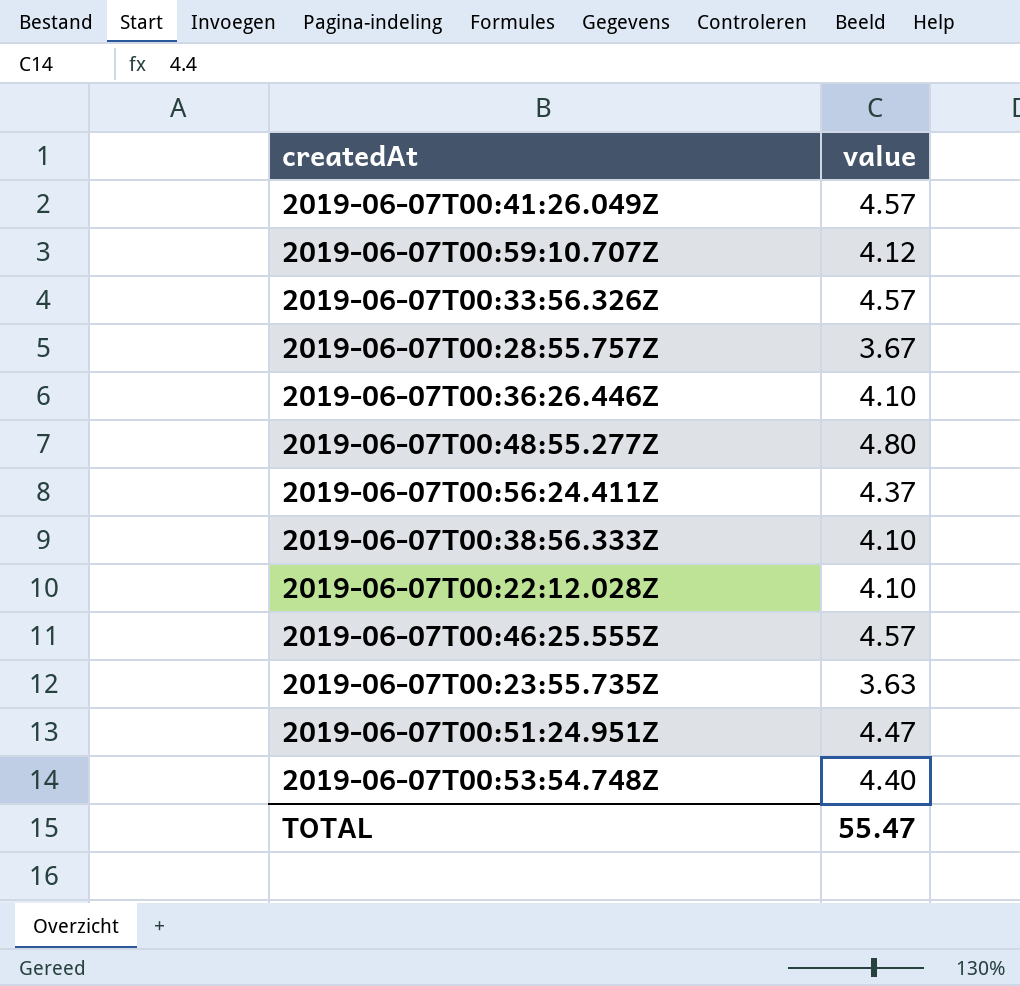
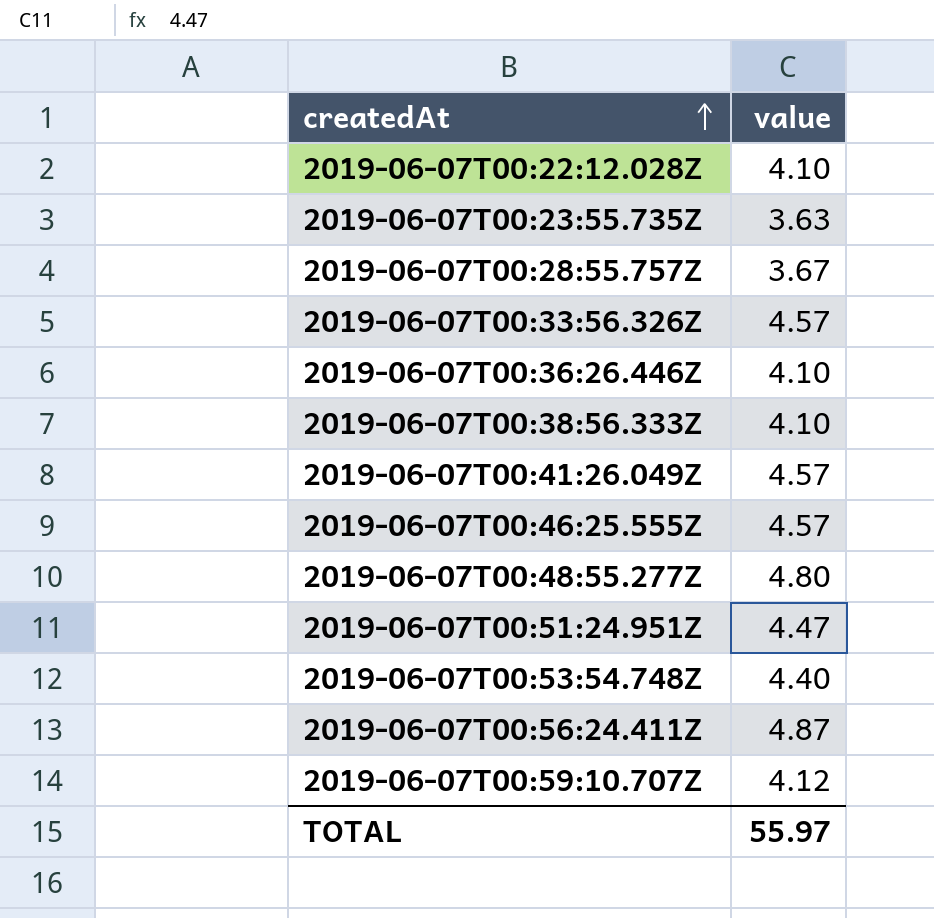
row order: none -> createdAt ascending
2019-06-07T00:56:24.411Z | value: 4.37 -> 4.87
TOTAL | value: 55.47 -> 55.97

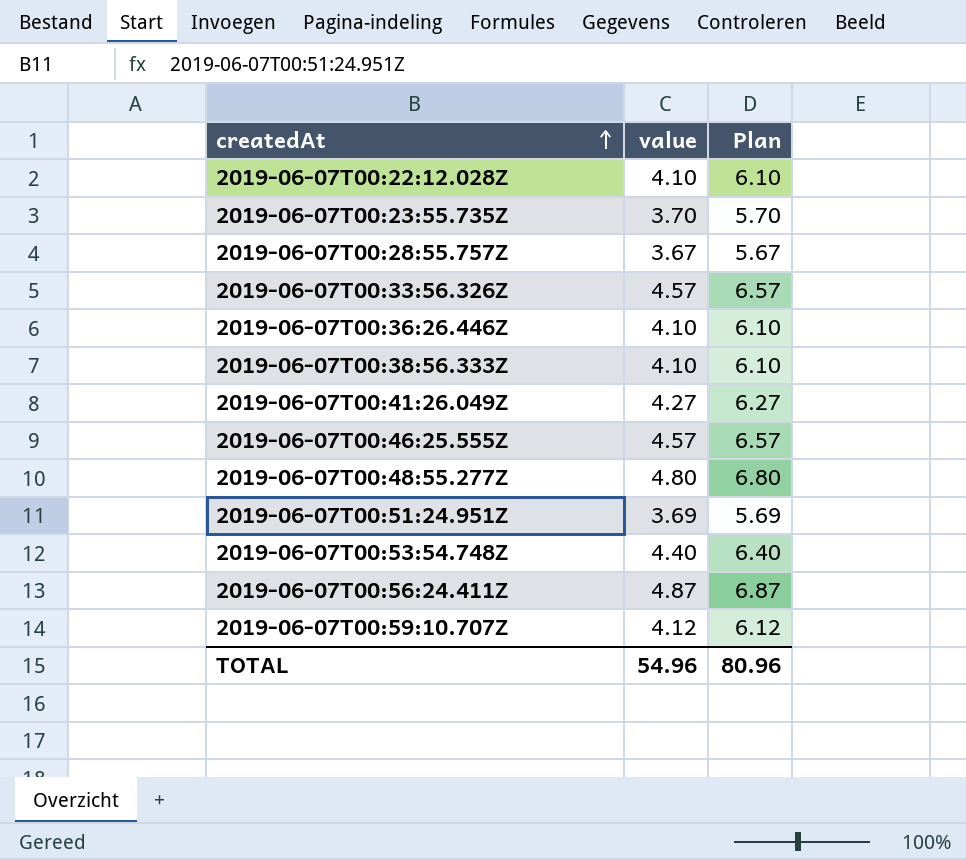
column Plan | formula: none -> [value] + 2
2019-06-07T00:23:55.735Z | value: 3.63 -> 3.70
2019-06-07T00:41:26.049Z | value: 4.57 -> 4.27
2019-06-07T00:51:24.951Z | value: 4.47 -> 3.69
TOTAL | value: 55.97 -> 54.96

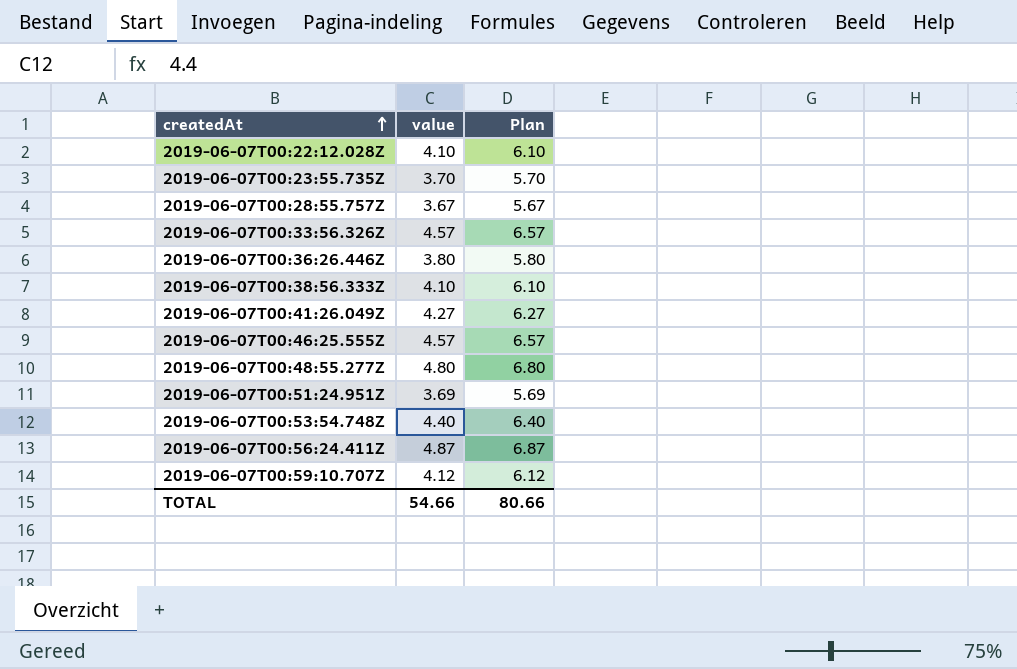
2019-06-07T00:36:26.446Z | value: 4.10 -> 3.80
2019-06-07T00:36:26.446Z | Plan: 6.10 -> 5.80
TOTAL | value: 54.96 -> 54.66
TOTAL | Plan: 80.96 -> 80.66

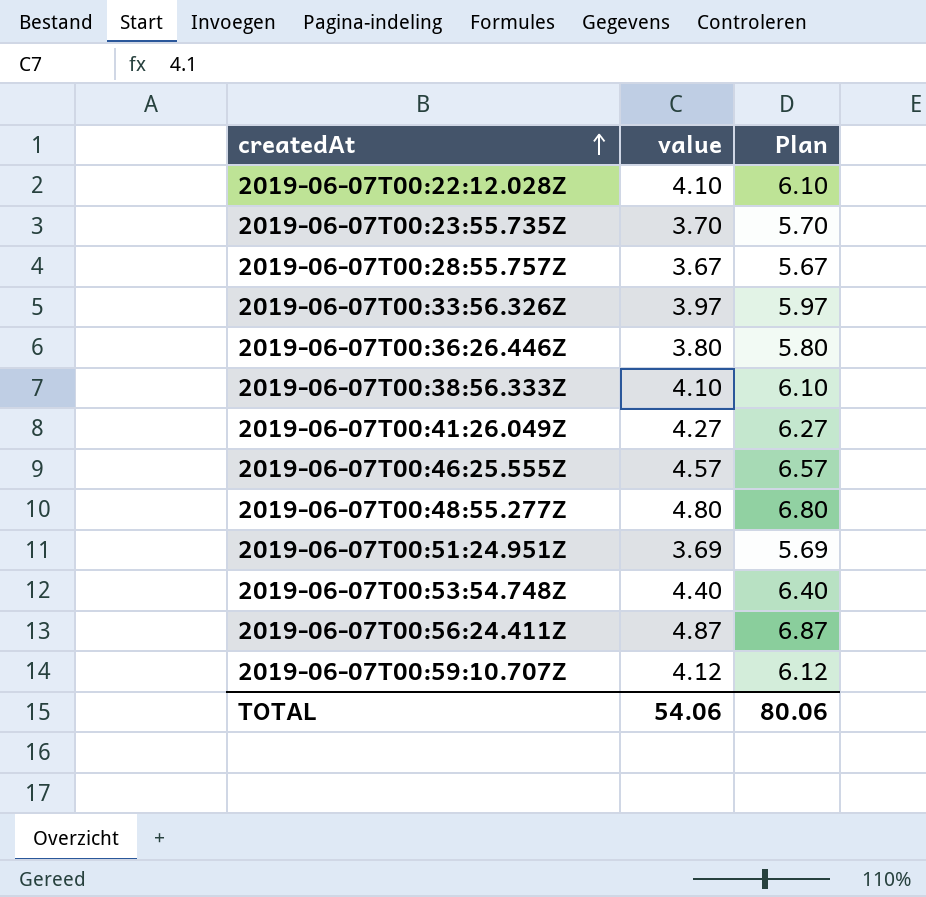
2019-06-07T00:33:56.326Z | value: 4.57 -> 3.97
2019-06-07T00:33:56.326Z | Plan: 6.57 -> 5.97
TOTAL | value: 54.66 -> 54.06
TOTAL | Plan: 80.66 -> 80.06

